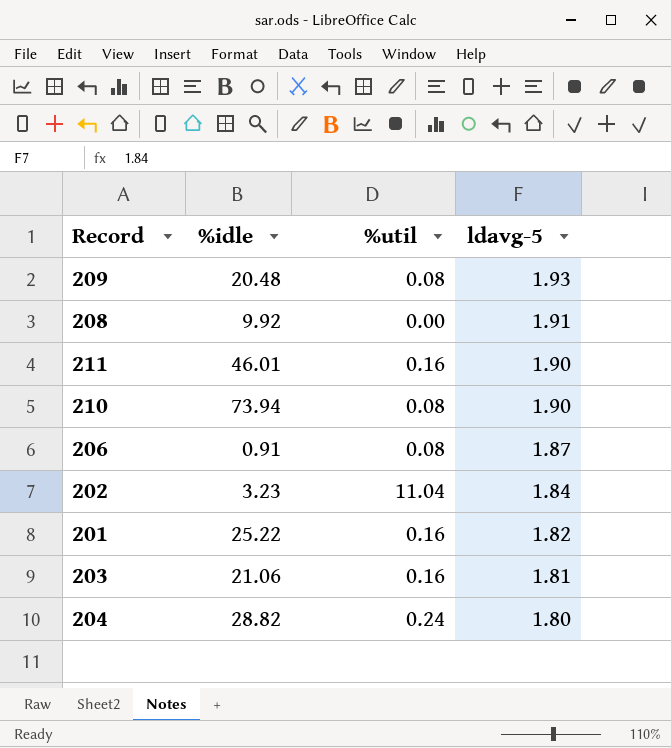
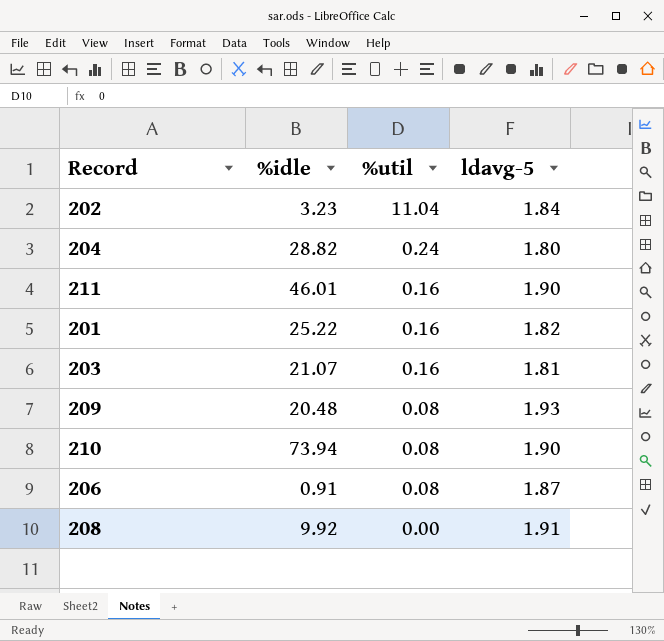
row order: ldavg-5 descending -> %util descending
203 | %idle: 21.06 -> 21.07

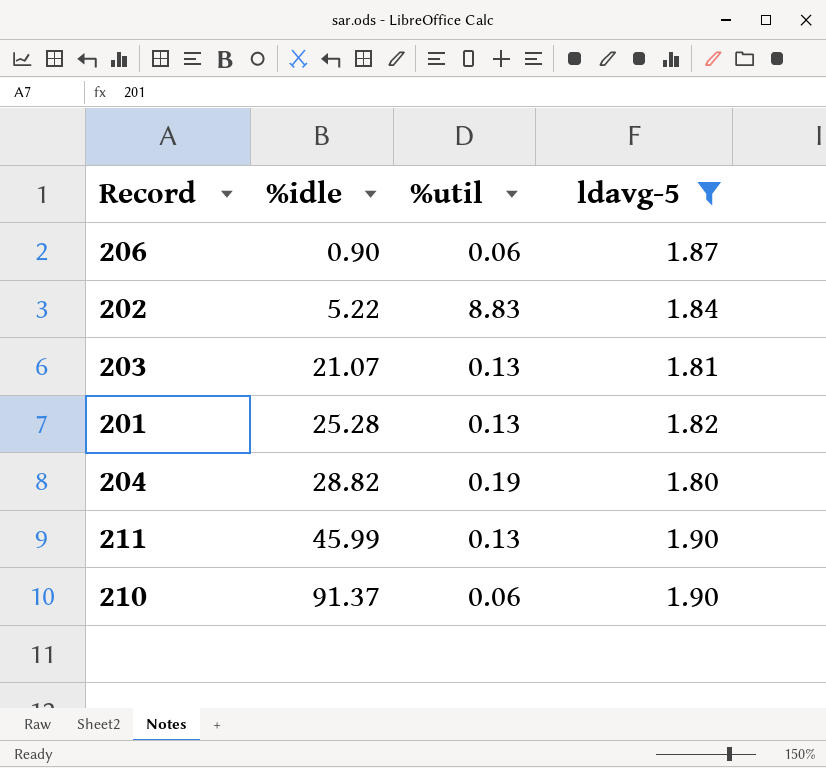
filter: none -> ldavg-5 <= 1.90
row order: %util descending -> %idle ascending
206 | %idle: 0.91 -> 0.90
206 | %util: 0.08 -> 0.06
202 | %idle: 3.23 -> 5.22
202 | %util: 11.04 -> 8.83
203 | %util: 0.16 -> 0.13
201 | %idle: 25.22 -> 25.28
201 | %util: 0.16 -> 0.13
204 | %util: 0.24 -> 0.19
211 | %idle: 46.01 -> 45.99
211 | %util: 0.16 -> 0.13
210 | %idle: 73.94 -> 91.37
210 | %util: 0.08 -> 0.06

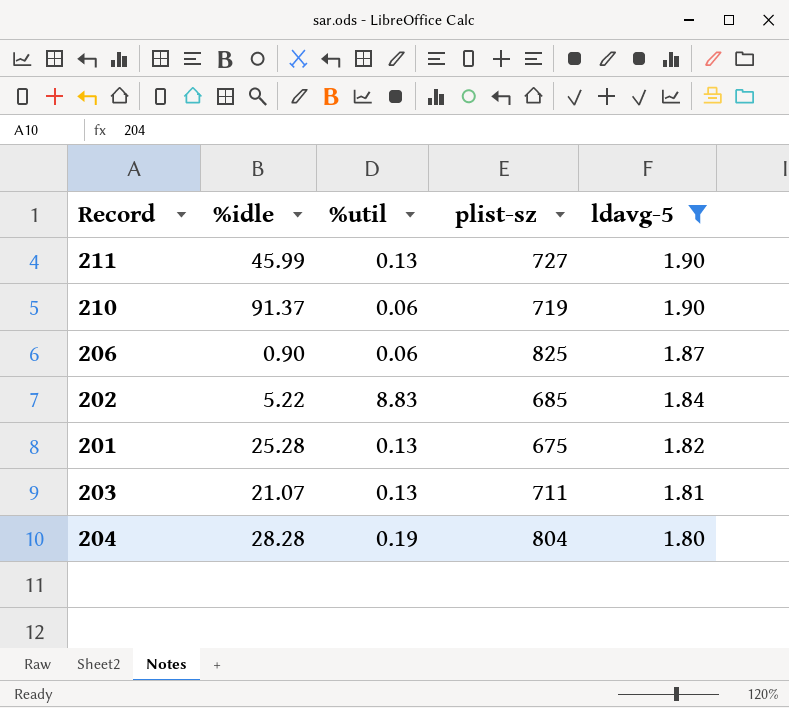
row order: %idle ascending -> ldavg-5 descending
column plist-sz | position: none -> 4
204 | %idle: 28.82 -> 28.28

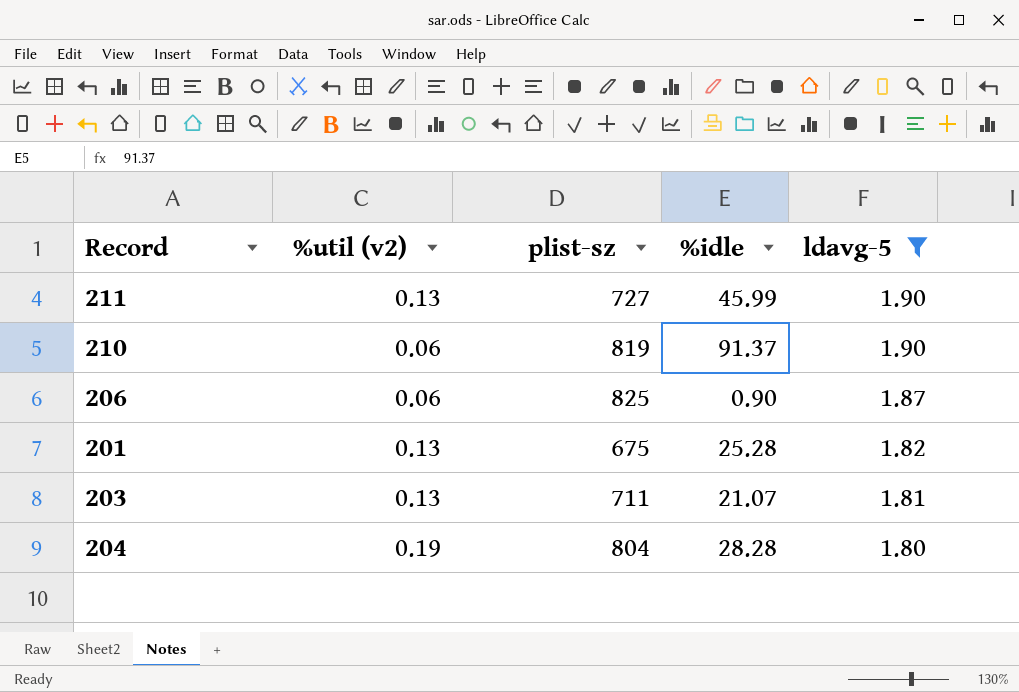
column name: %util -> %util (v2)
column %idle | position: 2 -> 4
row 202: 5.22 | 8.83 | 685 | 1.84 -> none
210 | plist-sz: 719 -> 819

